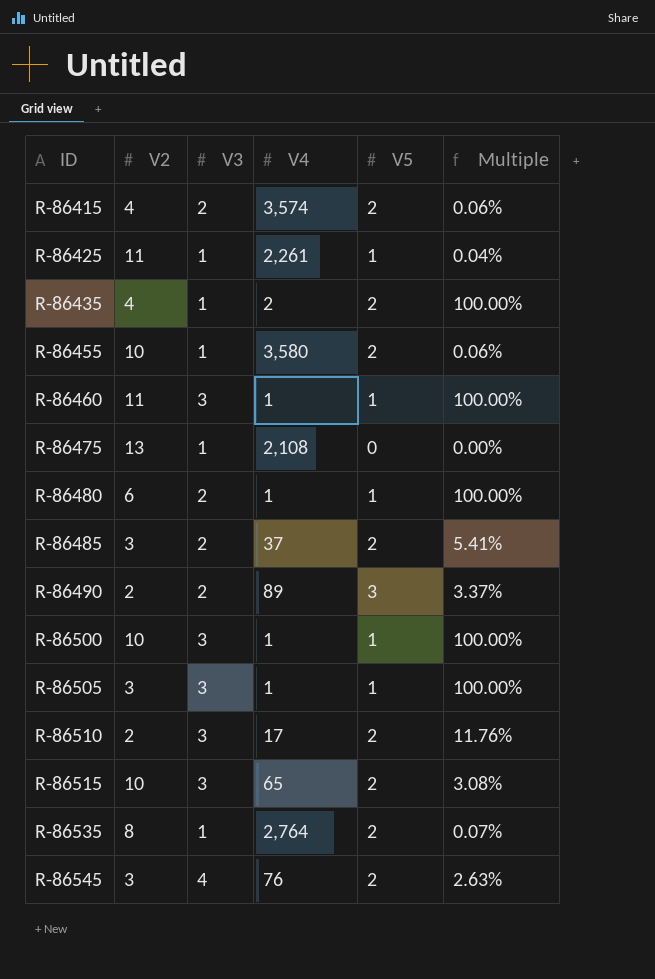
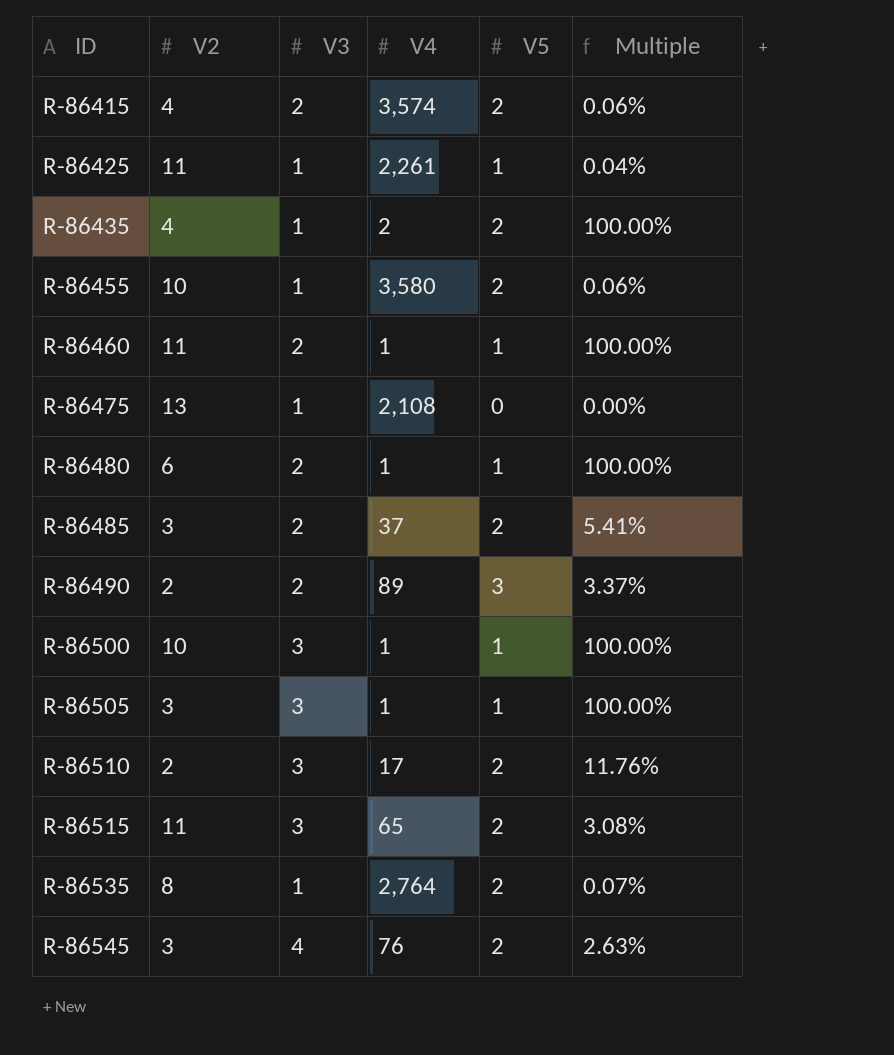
R-86460 | V3: 3 -> 2
R-86515 | V2: 10 -> 11

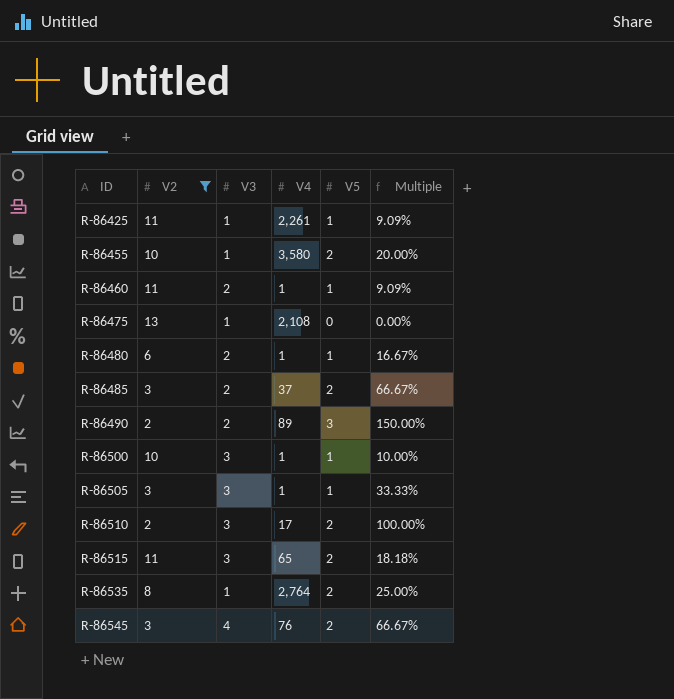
filter: none -> V2 != 4
column Multiple | formula: [V5] / [V4] -> [V5] / [V2]

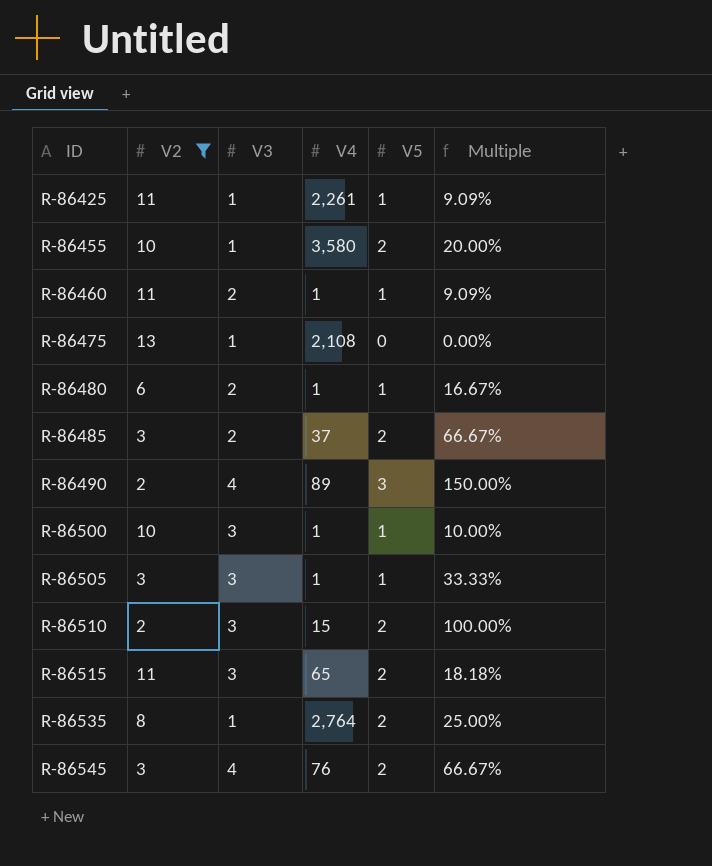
R-86490 | V3: 2 -> 4
R-86510 | V4: 17 -> 15

